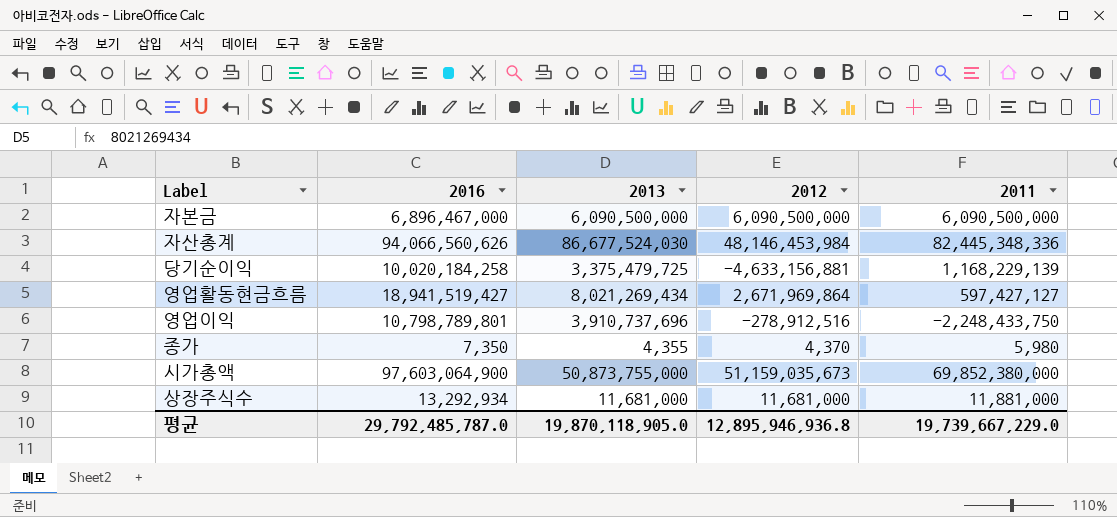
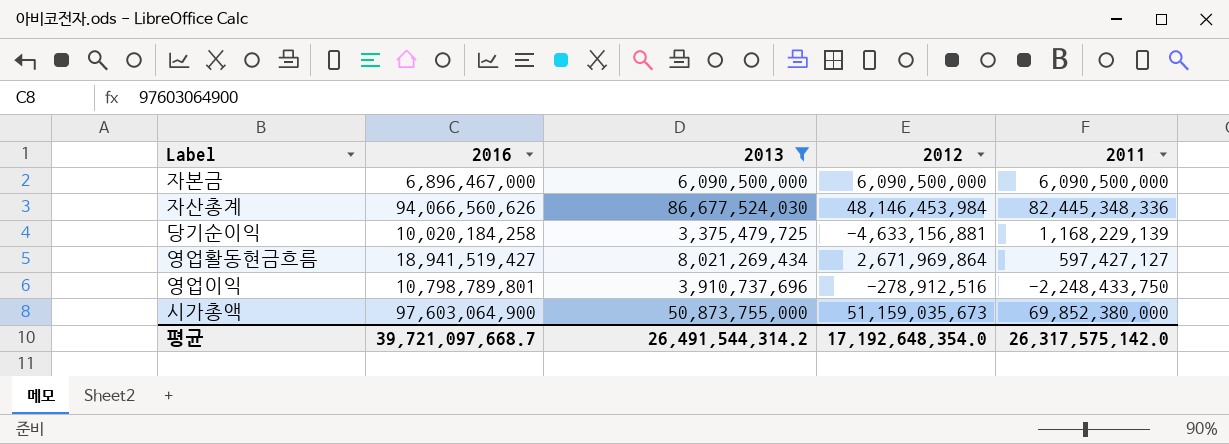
filter: none -> 2013 >= 3,375,479,725
평균 | 2016: 29,792,485,787.0 -> 39,721,097,668.7
평균 | 2013: 19,870,118,905.0 -> 26,491,544,314.2
평균 | 2012: 12,895,946,936.8 -> 17,192,648,354.0
평균 | 2011: 19,739,667,229.0 -> 26,317,575,142.0

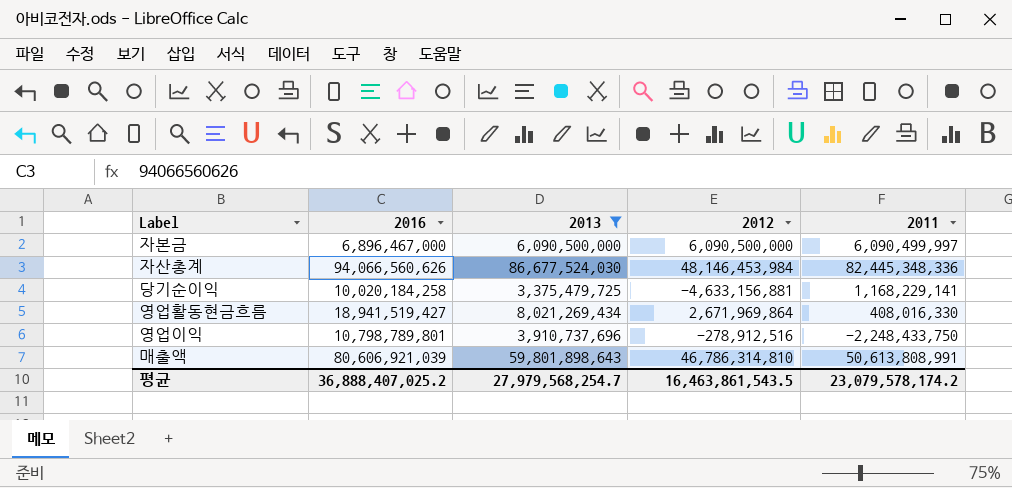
row 시가총액: 97,603,064,900 | 50,873,755,000 | 51,159,035,673 | 69,852,380,000 -> none
자본금 | 2011: 6,090,500,000 -> 6,090,499,997
당기순이익 | 2011: 1,168,229,139 -> 1,168,229,141
영업활동현금흐름 | 2011: 597,427,127 -> 408,016,330
row 매출액: none -> 80,606,921,039 | 59,801,898,643 | 46,786,314,810 | 50,613,808,991
평균 | 2016: 39,721,097,668.7 -> 36,888,407,025.2
평균 | 2013: 26,491,544,314.2 -> 27,979,568,254.7
평균 | 2012: 17,192,648,354.0 -> 16,463,861,543.5
평균 | 2011: 26,317,575,142.0 -> 23,079,578,174.2

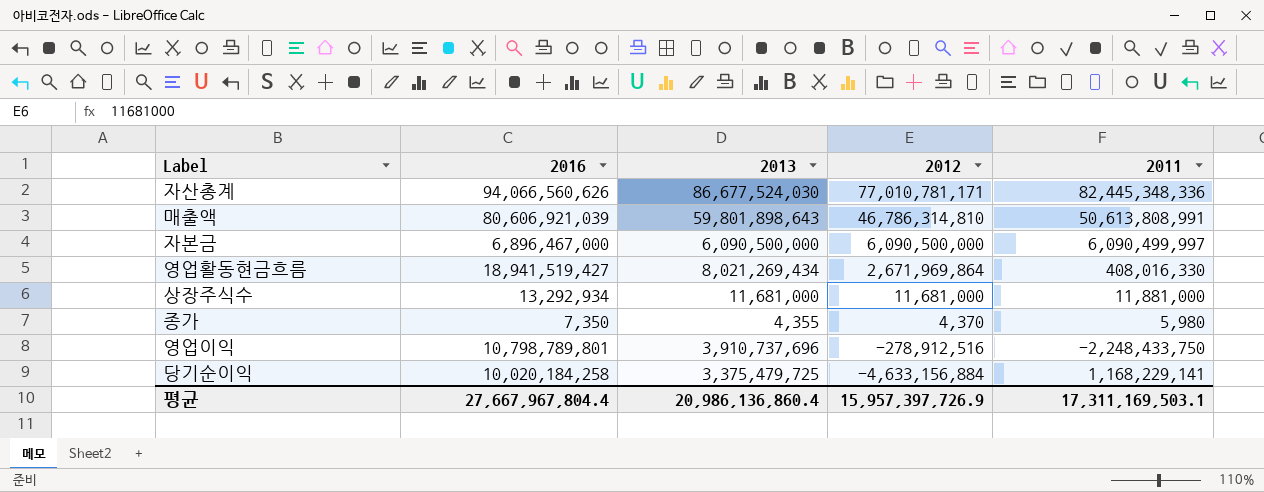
filter: 2013 >= 3,375,479,725 -> none
row order: none -> 2012 descending
자산총계 | 2012: 48,146,453,984 -> 77,010,781,171
당기순이익 | 2012: -4,633,156,881 -> -4,633,156,884
평균 | 2016: 36,888,407,025.2 -> 27,667,967,804.4
평균 | 2013: 27,979,568,254.7 -> 20,986,136,860.4
평균 | 2012: 16,463,861,543.5 -> 15,957,397,726.9
평균 | 2011: 23,079,578,174.2 -> 17,311,169,503.1

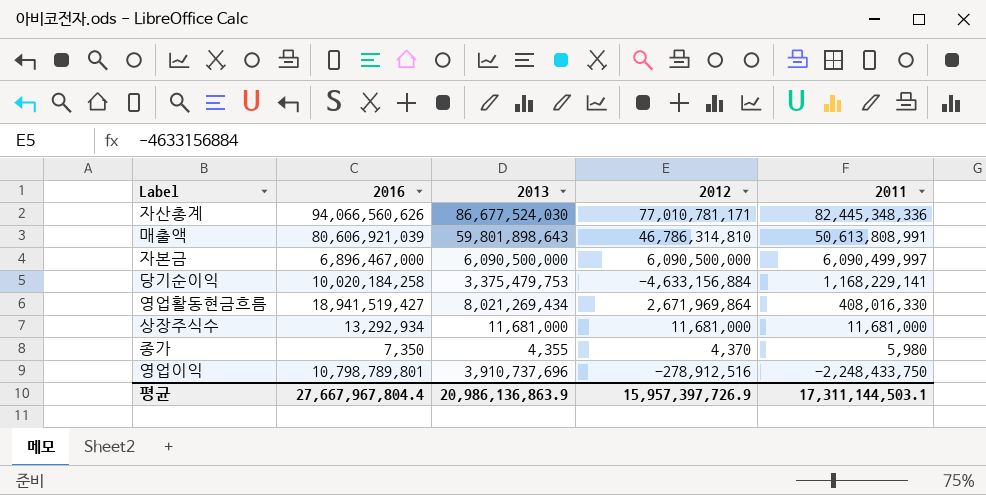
row order: 2012 descending -> 2011 descending
당기순이익 | 2013: 3,375,479,725 -> 3,375,479,753
상장주식수 | 2011: 11,881,000 -> 11,681,000
평균 | 2013: 20,986,136,860.4 -> 20,986,136,863.9
평균 | 2011: 17,311,169,503.1 -> 17,311,144,503.1

